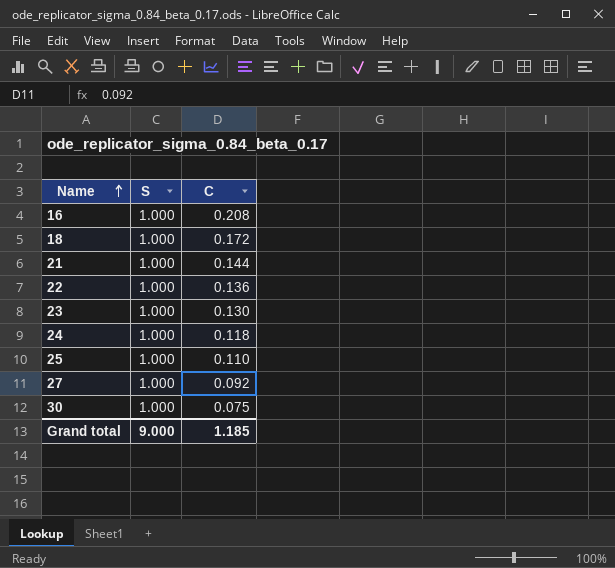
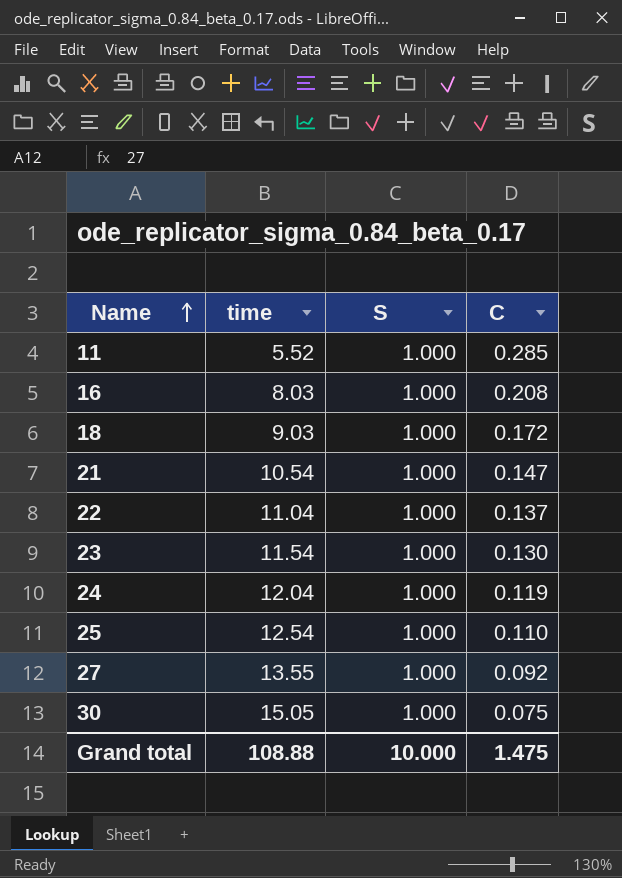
column time | position: none -> 2
row 11: none -> 5.52 | 1.000 | 0.285
21 | C: 0.144 -> 0.147
22 | C: 0.136 -> 0.137
24 | C: 0.118 -> 0.119
Grand total | S: 9.000 -> 10.000
Grand total | C: 1.185 -> 1.475

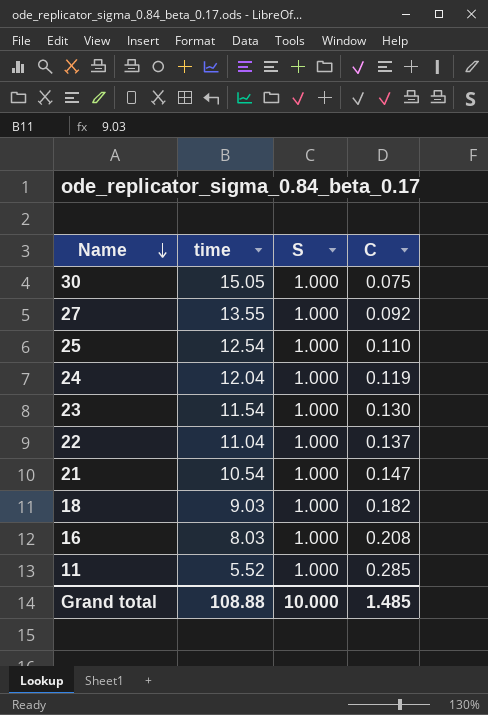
row order: Name ascending -> Name descending
18 | C: 0.172 -> 0.182
Grand total | C: 1.475 -> 1.485

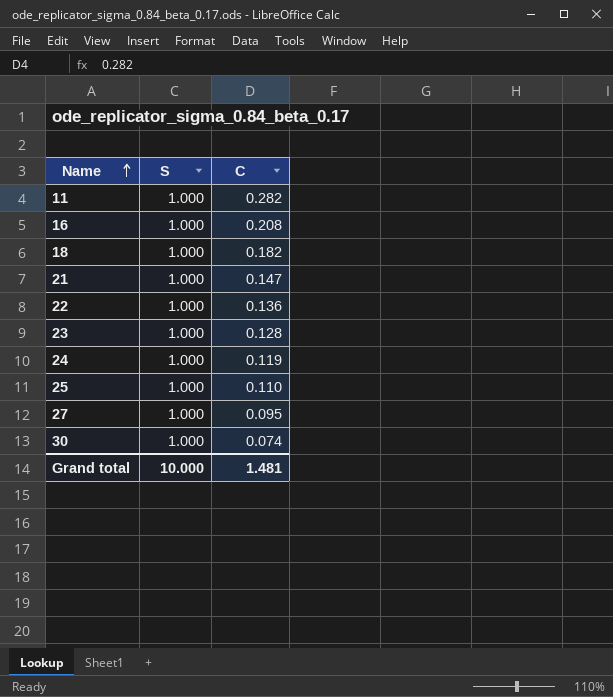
row order: Name descending -> Name ascending
column time | position: 2 -> none
11 | C: 0.285 -> 0.282
22 | C: 0.137 -> 0.136
23 | C: 0.130 -> 0.128
27 | C: 0.092 -> 0.095
30 | C: 0.075 -> 0.074
Grand total | C: 1.485 -> 1.481

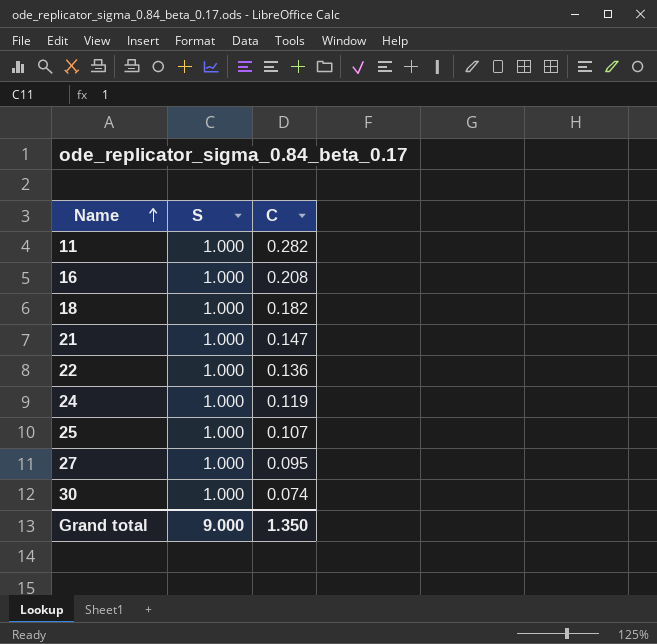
row 23: 1.000 | 0.128 -> none
25 | C: 0.110 -> 0.107
Grand total | S: 10.000 -> 9.000
Grand total | C: 1.481 -> 1.350

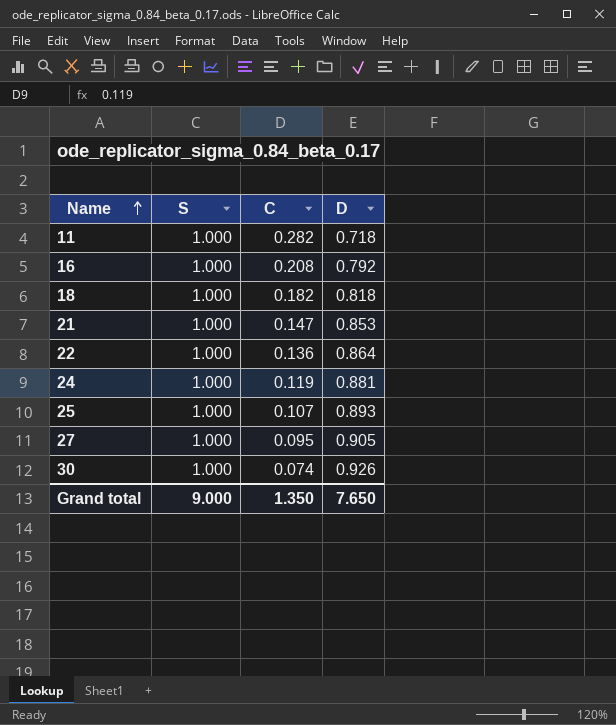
column D | formula: none -> [S] - [C]

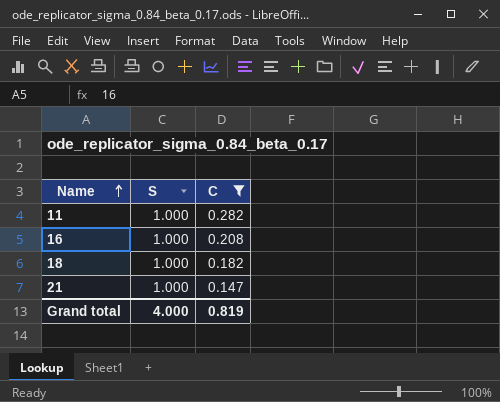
filter: none -> C >= 0.147
column D | formula: [S] - [C] -> none
Grand total | S: 9.000 -> 4.000
Grand total | C: 1.350 -> 0.819

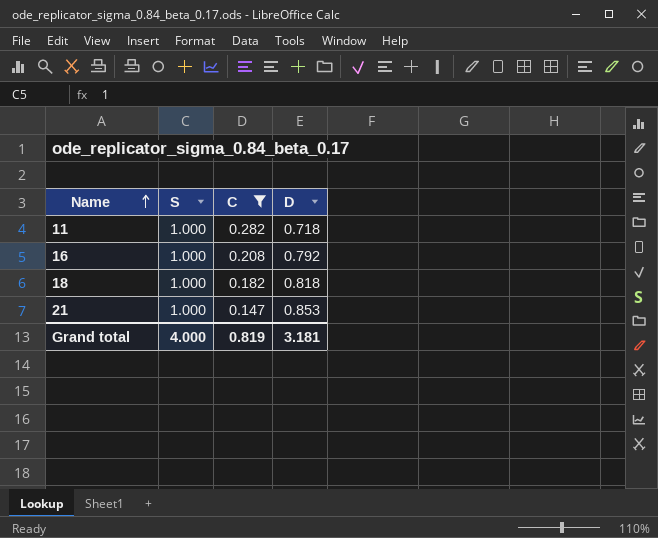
column D | formula: none -> [S] - [C]

